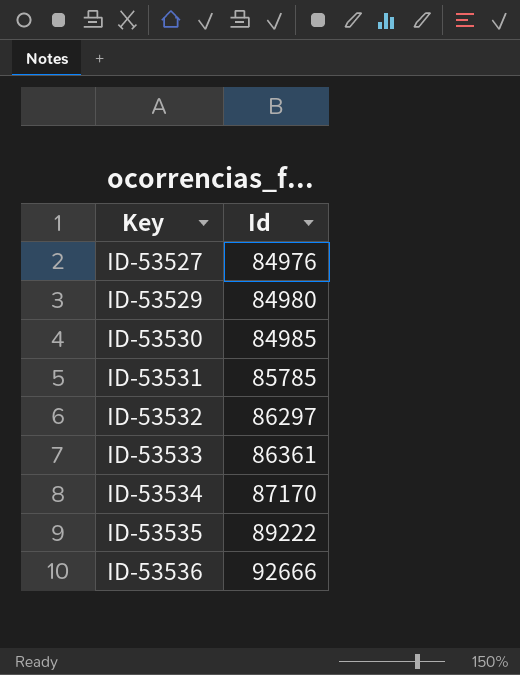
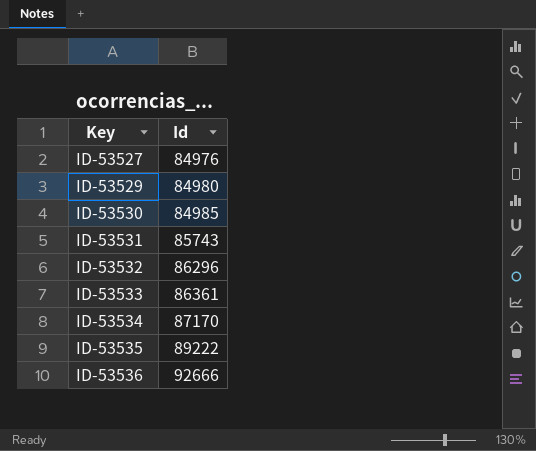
ID-53531 | Id: 85785 -> 85743
ID-53532 | Id: 86297 -> 86296

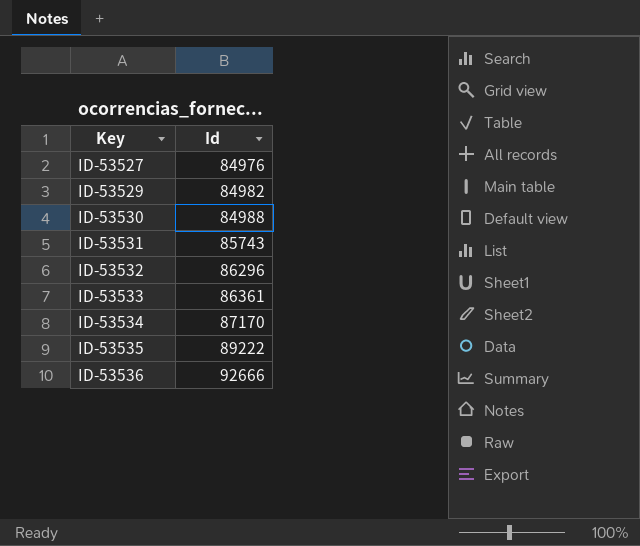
ID-53529 | Id: 84980 -> 84982
ID-53530 | Id: 84985 -> 84988

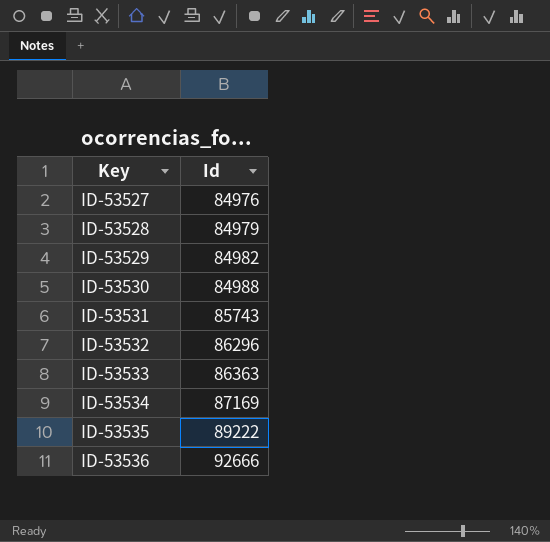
row ID-53528: none -> 84979
ID-53533 | Id: 86361 -> 86363
ID-53534 | Id: 87170 -> 87169

